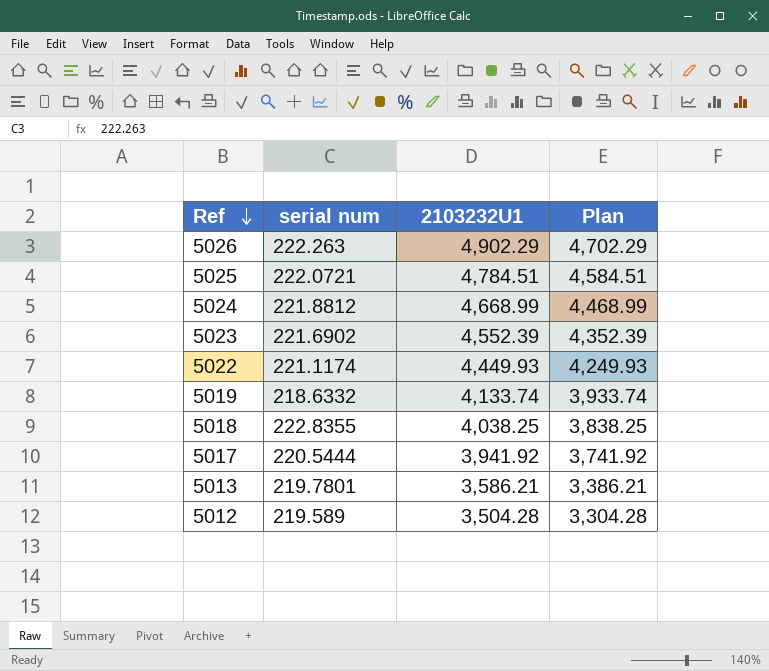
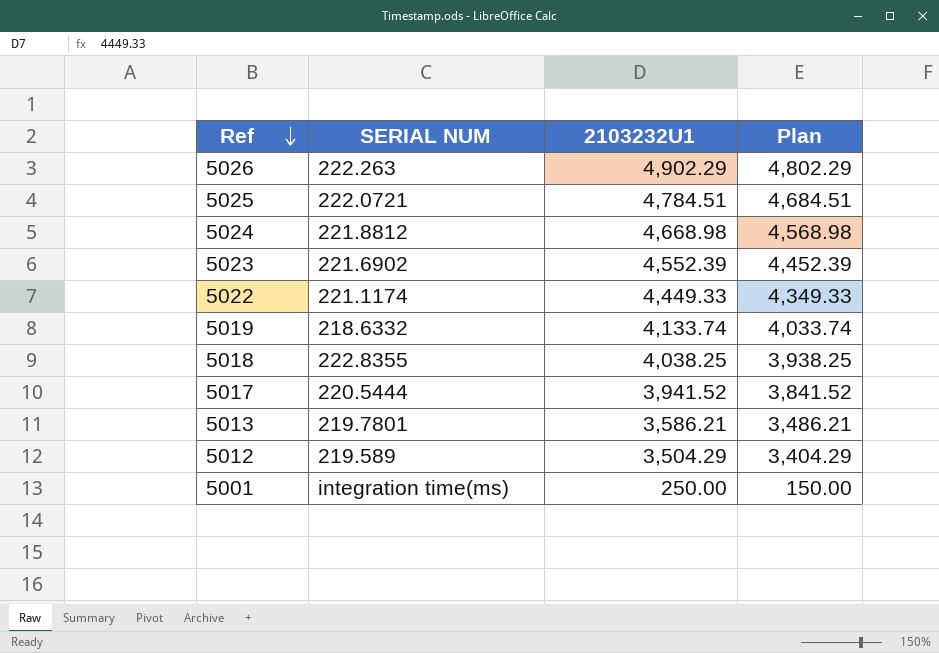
column name: serial num -> SERIAL NUM
column Plan | formula: [2103232U1] - 200 -> [2103232U1] - 100
5024 | 2103232U1: 4,668.99 -> 4,668.98
5022 | 2103232U1: 4,449.93 -> 4,449.33
5017 | 2103232U1: 3,941.92 -> 3,941.52
5012 | 2103232U1: 3,504.28 -> 3,504.29
row 5001: none -> integration time(ms) | 250.00 | 150.00

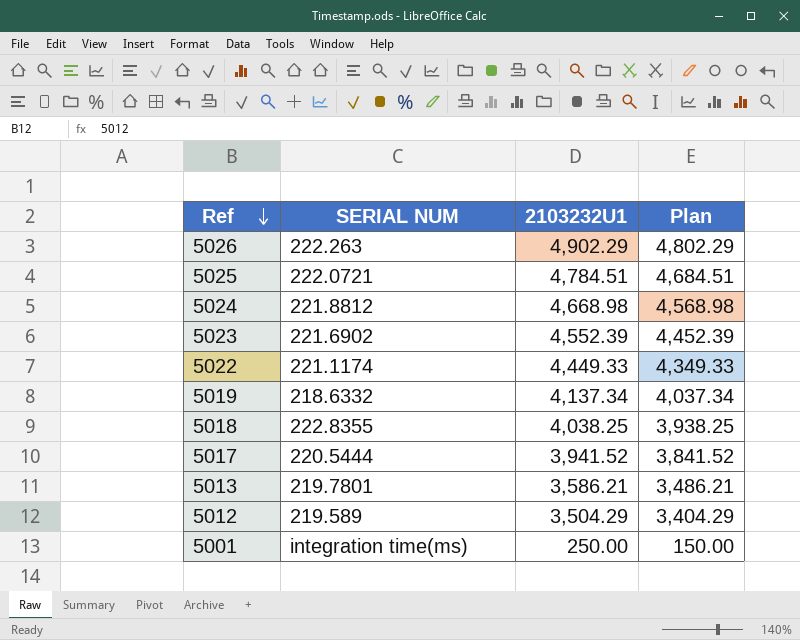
5019 | 2103232U1: 4,133.74 -> 4,137.34
5019 | Plan: 4,033.74 -> 4,037.34

